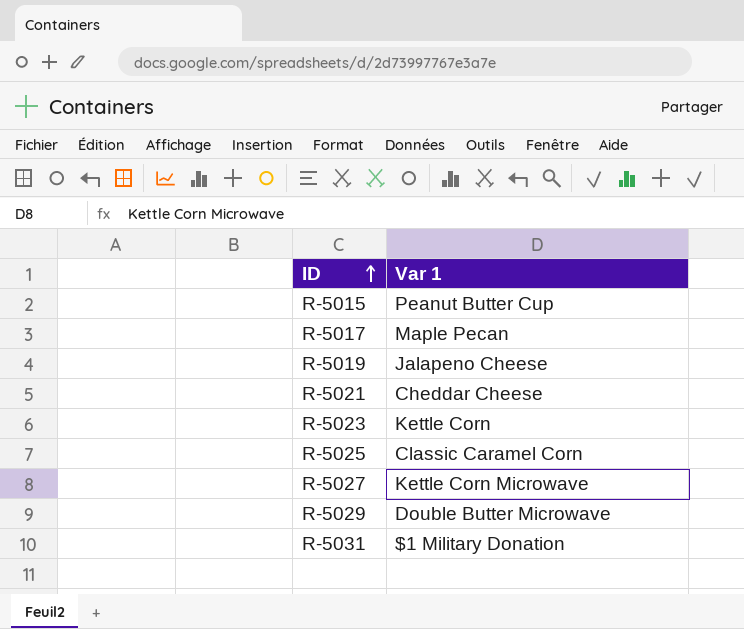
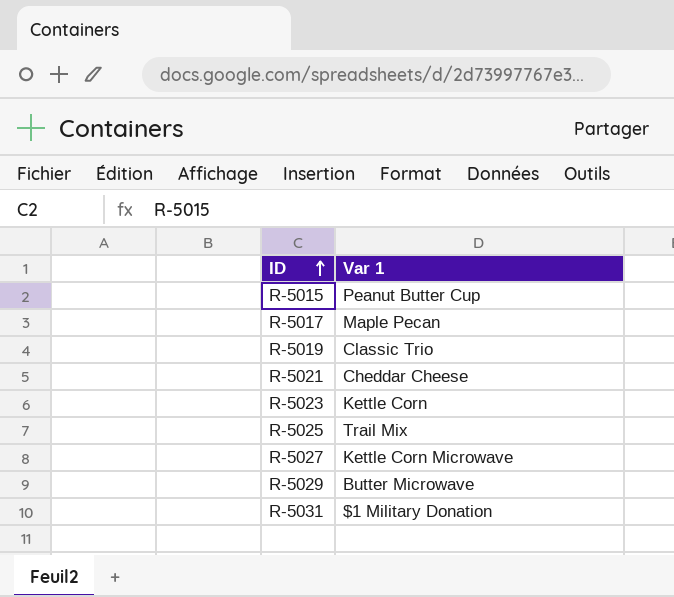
R-5019 | Var 1: Jalapeno Cheese -> Classic Trio
R-5025 | Var 1: Classic Caramel Corn -> Trail Mix
R-5029 | Var 1: Double Butter Microwave -> Butter Microwave

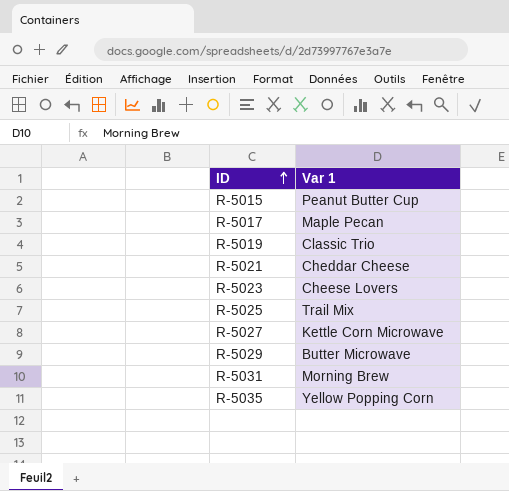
R-5023 | Var 1: Kettle Corn -> Cheese Lovers
R-5031 | Var 1: $1 Military Donation -> Morning Brew
row R-5035: none -> Yellow Popping Corn

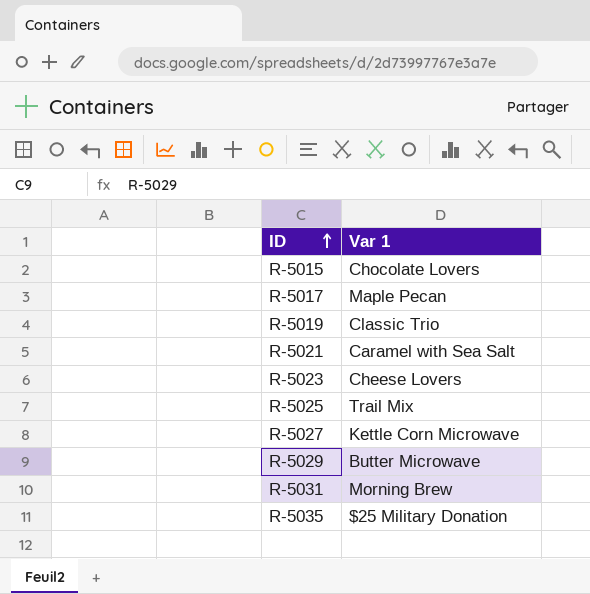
R-5015 | Var 1: Peanut Butter Cup -> Chocolate Lovers
R-5021 | Var 1: Cheddar Cheese -> Caramel with Sea Salt
R-5035 | Var 1: Yellow Popping Corn -> $25 Military Donation

